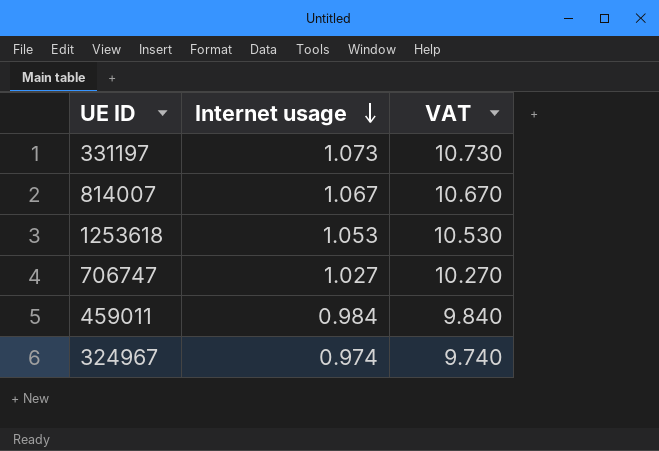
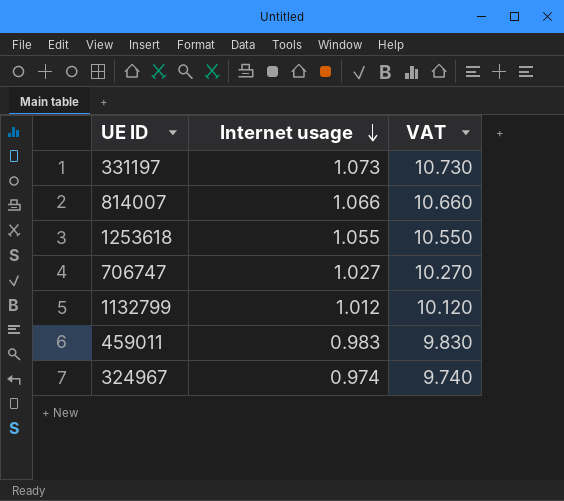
814007 | Internet usage: 1.067 -> 1.066
814007 | VAT: 10.670 -> 10.660
1253618 | Internet usage: 1.053 -> 1.055
1253618 | VAT: 10.530 -> 10.550
row 1132799: none -> 1.012 | 10.120
459011 | Internet usage: 0.984 -> 0.983
459011 | VAT: 9.840 -> 9.830

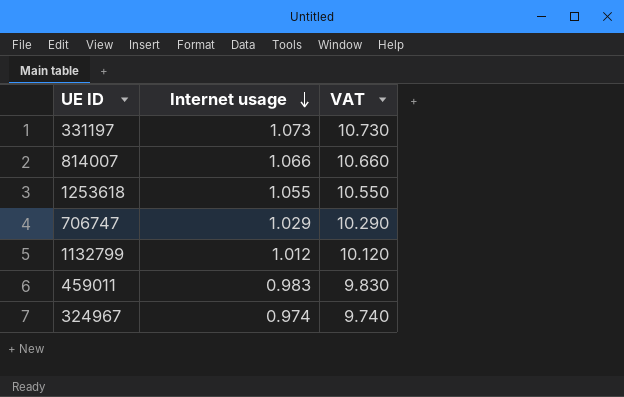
706747 | Internet usage: 1.027 -> 1.029
706747 | VAT: 10.270 -> 10.290

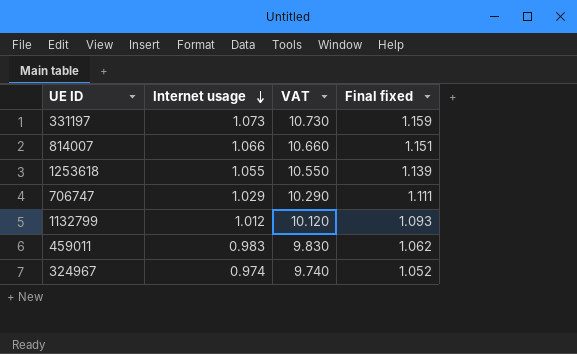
column Final fixed | formula: none -> [Internet usage] * 1.08

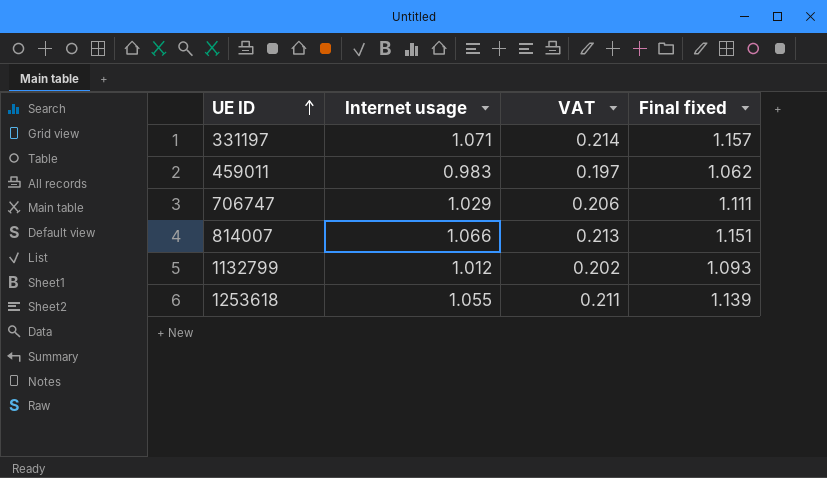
row order: Internet usage descending -> UE ID ascending
column VAT | formula: [Internet usage] * 10 -> [Internet usage] * 0.2
row 324967: 0.974 | 9.740 | 1.052 -> none
331197 | Internet usage: 1.073 -> 1.071
331197 | Final fixed: 1.159 -> 1.157

